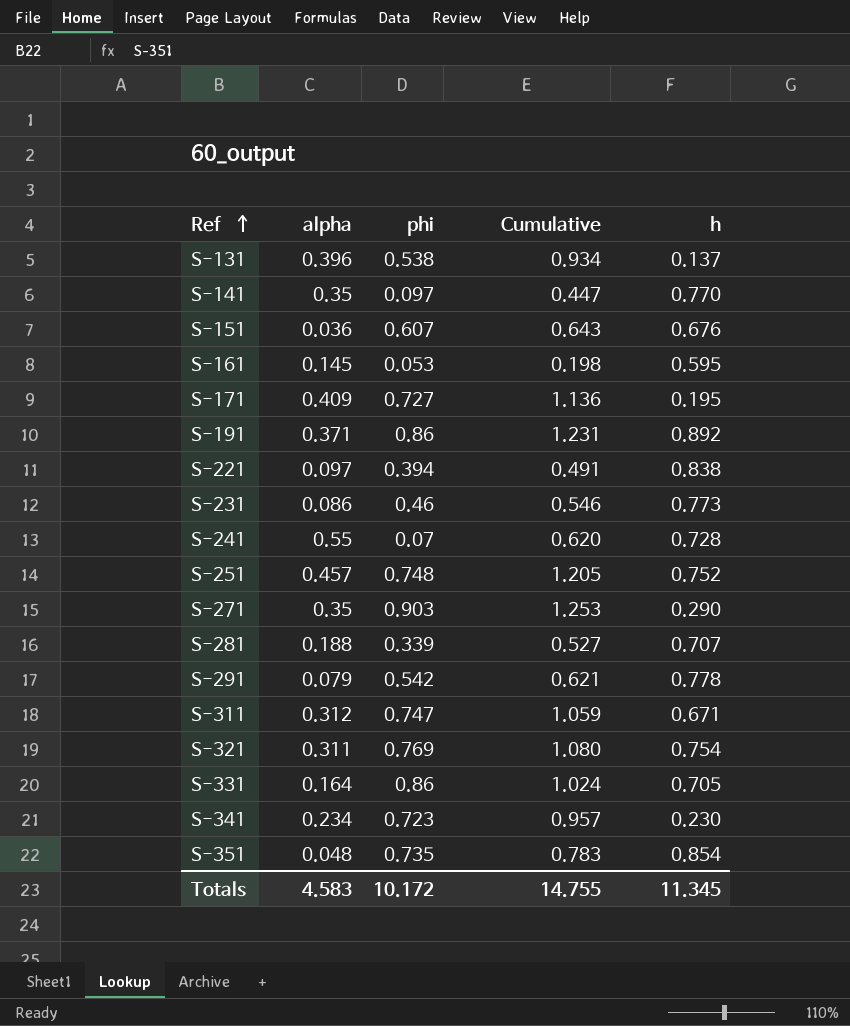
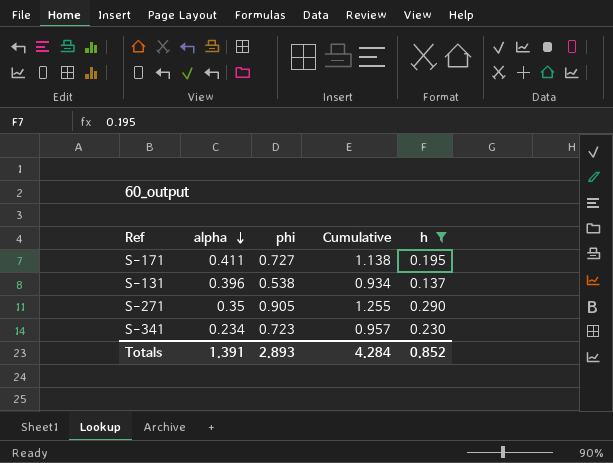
filter: none -> h <= 0.290
row order: Ref ascending -> alpha descending
S-171 | alpha: 0.409 -> 0.411
S-171 | Cumulative: 1.136 -> 1.138
S-271 | phi: 0.903 -> 0.905
S-271 | Cumulative: 1.253 -> 1.255
Totals | alpha: 4.583 -> 1.391
Totals | phi: 10.172 -> 2.893
Totals | Cumulative: 14.755 -> 4.284
Totals | h: 11.345 -> 0.852

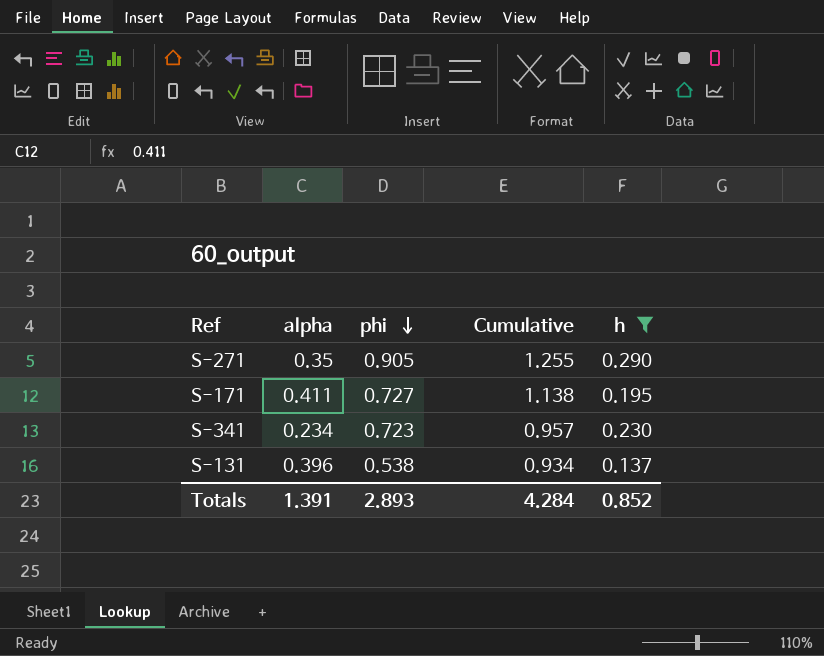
row order: alpha descending -> phi descending

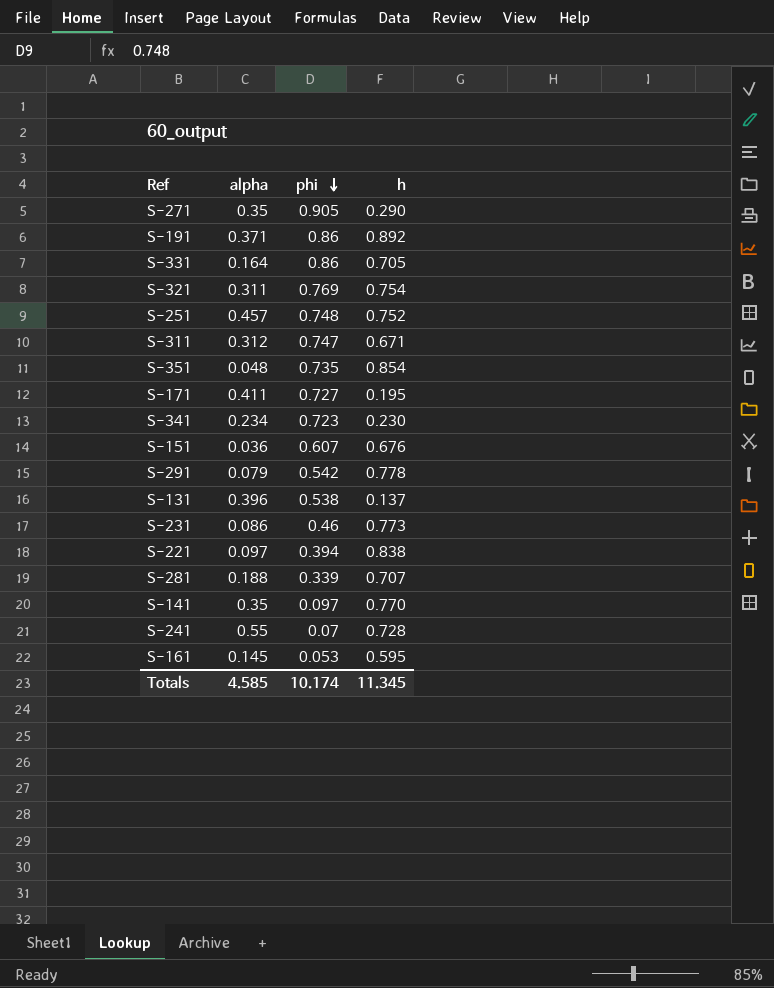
filter: h <= 0.290 -> none
column Cumulative | formula: [alpha] + [phi] -> none
Totals | alpha: 1.391 -> 4.585
Totals | phi: 2.893 -> 10.174
Totals | h: 0.852 -> 11.345

